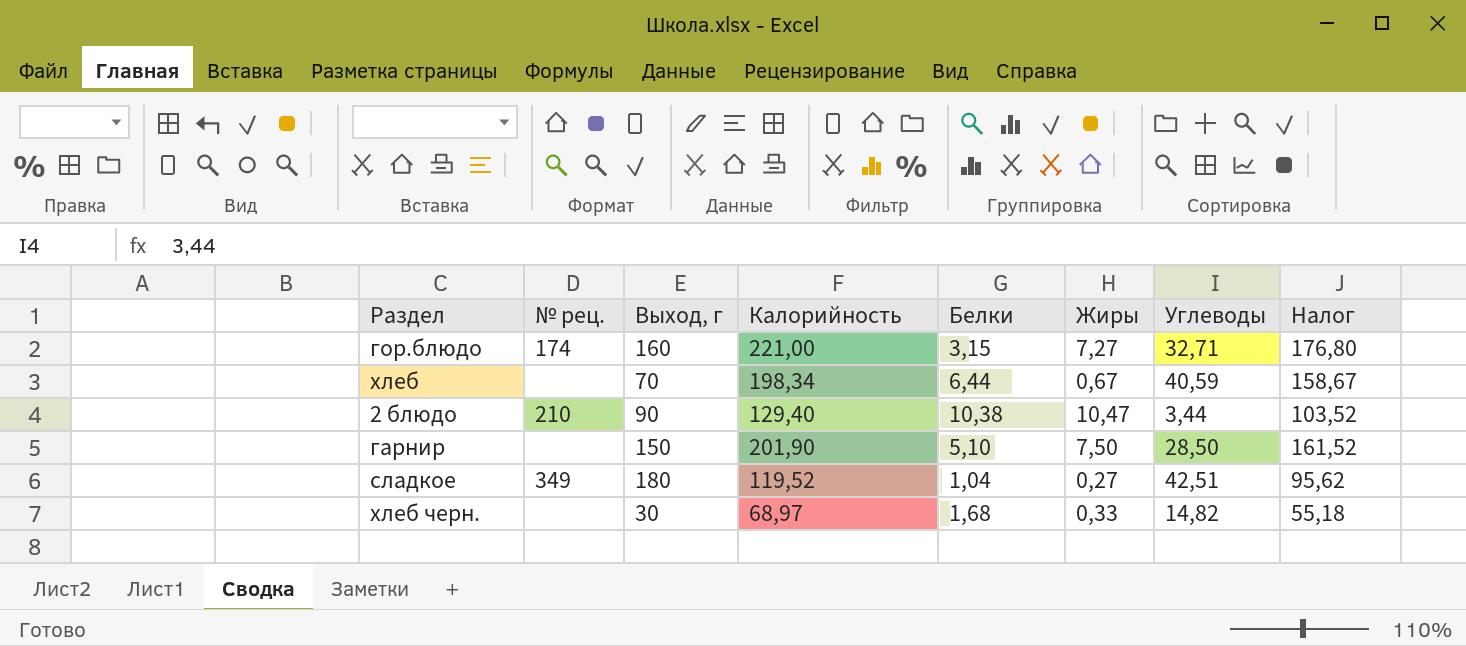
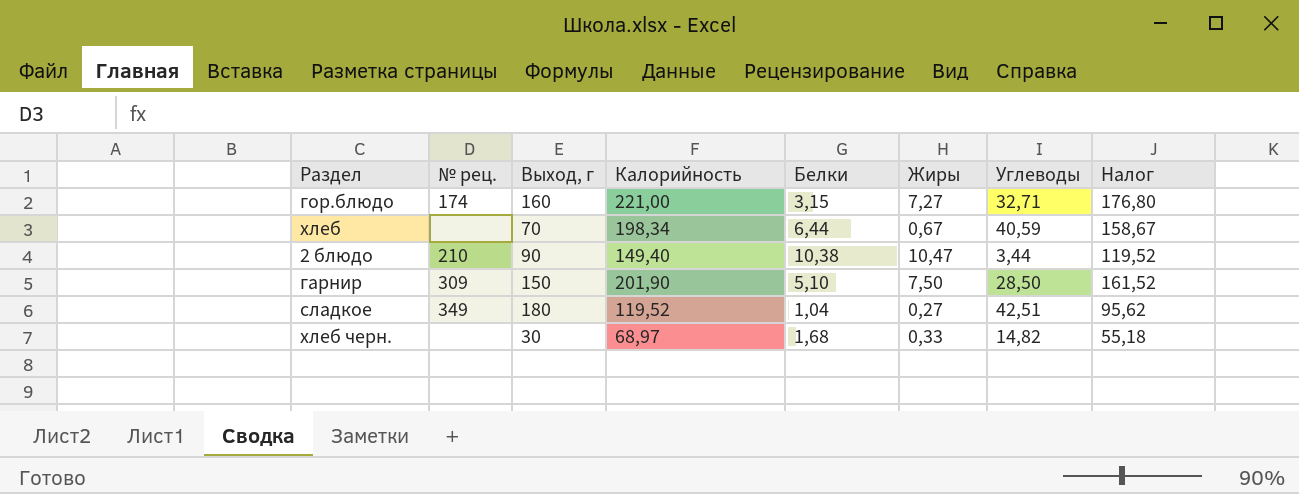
2 блюдо | Калорийность: 129,40 -> 149,40
2 блюдо | Налог: 103,52 -> 119,52
гарнир | № рец.: none -> 309

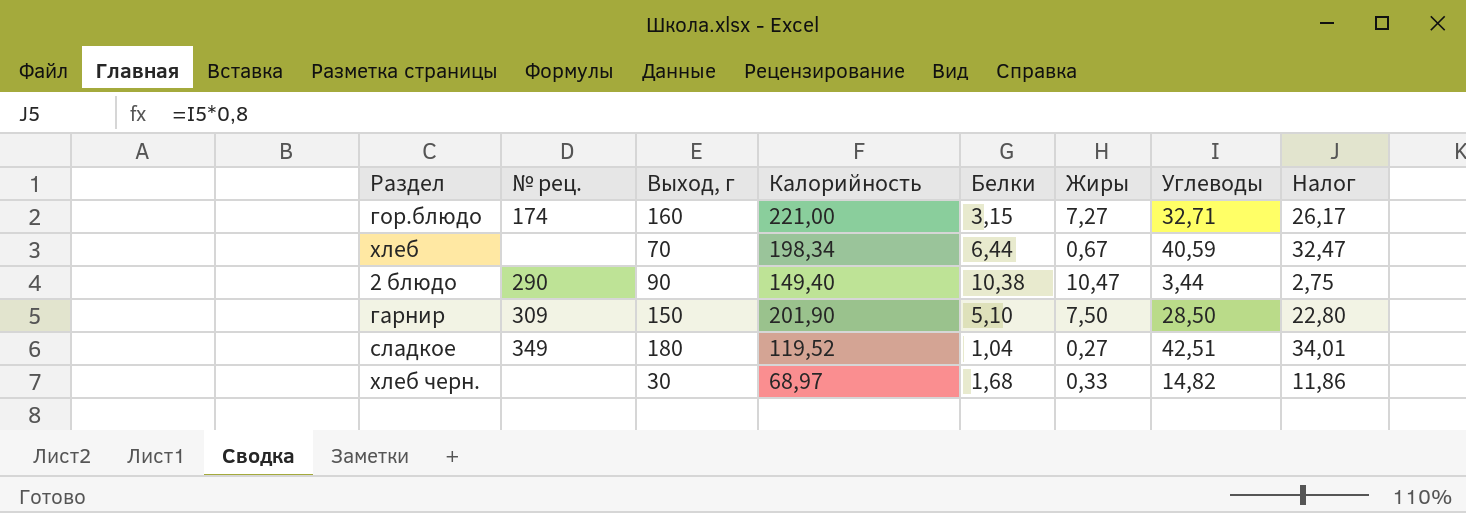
column Налог | formula: [Калорийность] * 0,8 -> [Углеводы] * 0,8
2 блюдо | № рец.: 210 -> 290

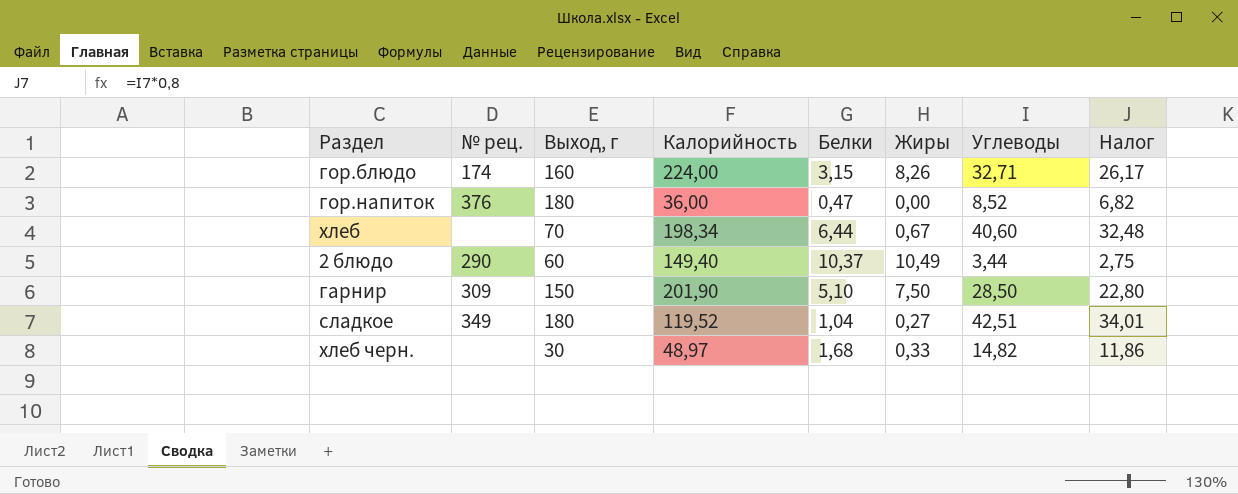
гор.блюдо | Калорийность: 221,00 -> 224,00
гор.блюдо | Жиры: 7,27 -> 8,26
row гор.напиток: none -> 376 | 180 | 36,00 | 0,47 | 0,00 | 8,52 | 6,82
хлеб | Углеводы: 40,59 -> 40,60
хлеб | Налог: 32,47 -> 32,48
2 блюдо | Выход, г: 90 -> 60
2 блюдо | Белки: 10,38 -> 10,37
2 блюдо | Жиры: 10,47 -> 10,49
хлеб черн. | Калорийность: 68,97 -> 48,97

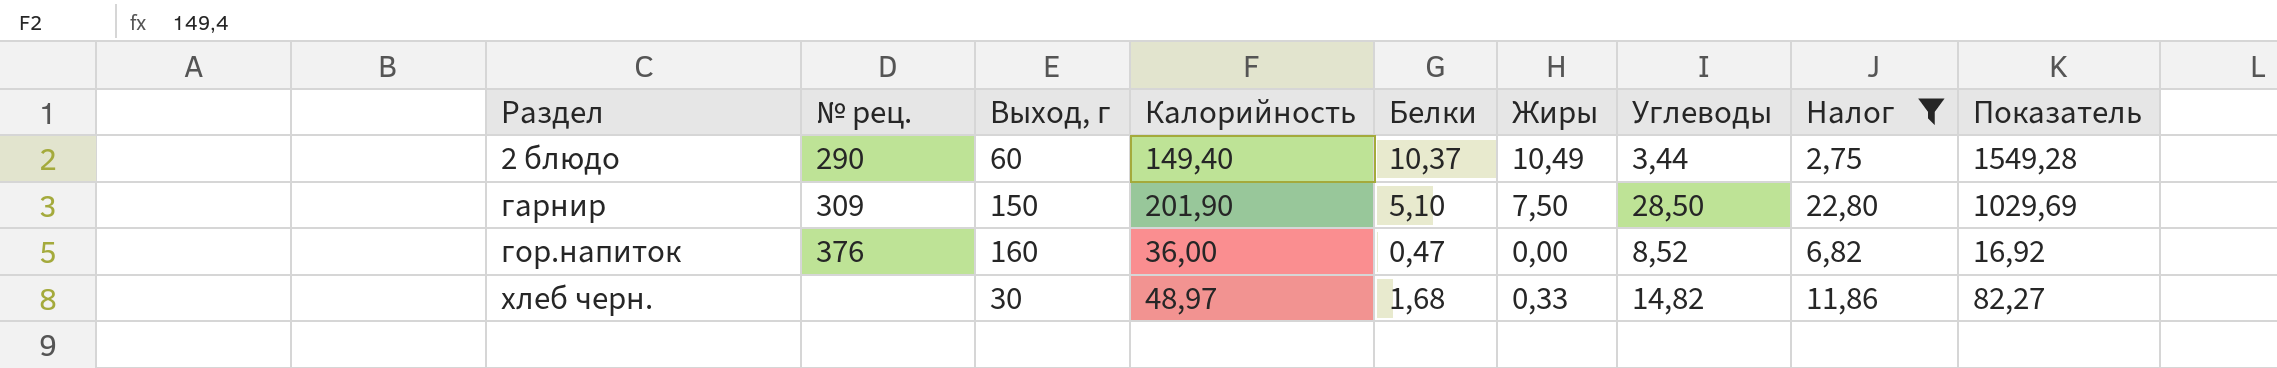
filter: none -> Налог <= 22,80
row order: none -> Раздел ascending
column Показатель | formula: none -> [Калорийность] * [Белки]
гор.напиток | Выход, г: 180 -> 160

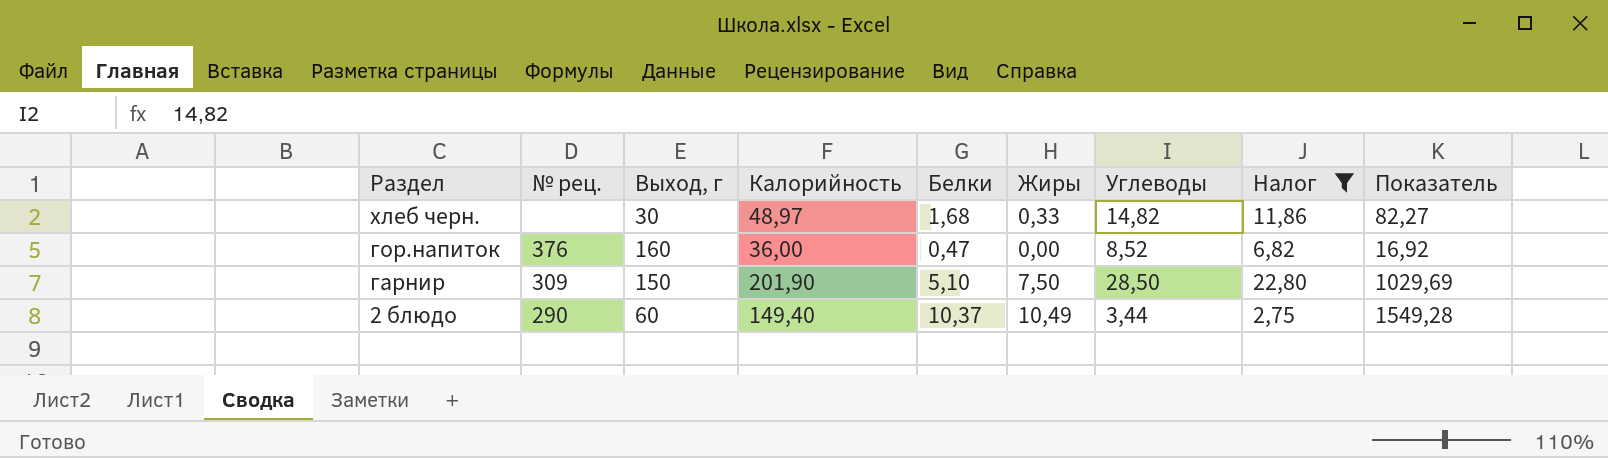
row order: Раздел ascending -> Раздел descending

